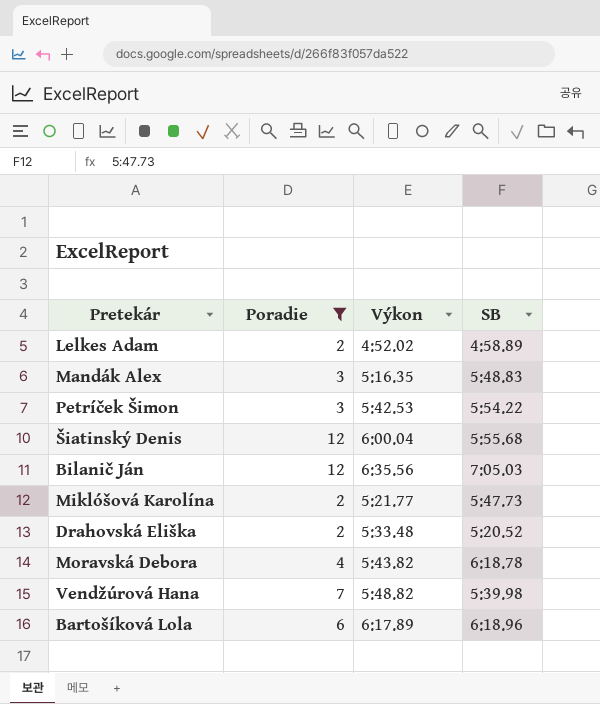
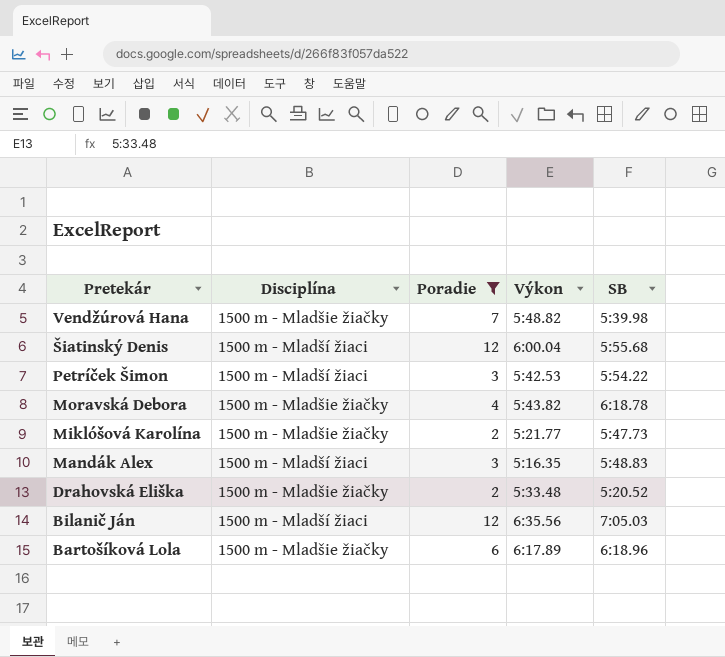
row order: none -> Pretekár descending
column Disciplína | position: none -> 2
row Lelkes Adam: 2 | 4:52.02 | 4:58.89 -> none

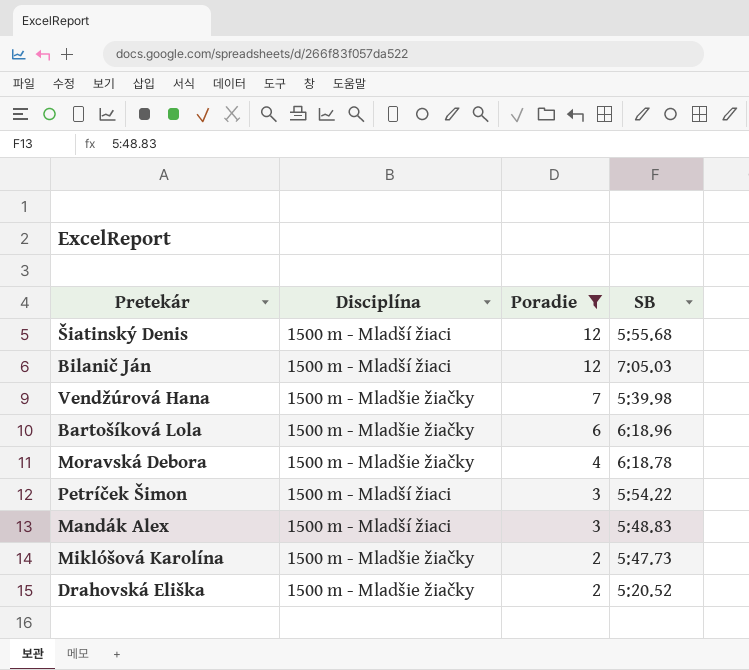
row order: Pretekár descending -> Poradie descending
column Výkon | position: 4 -> none

